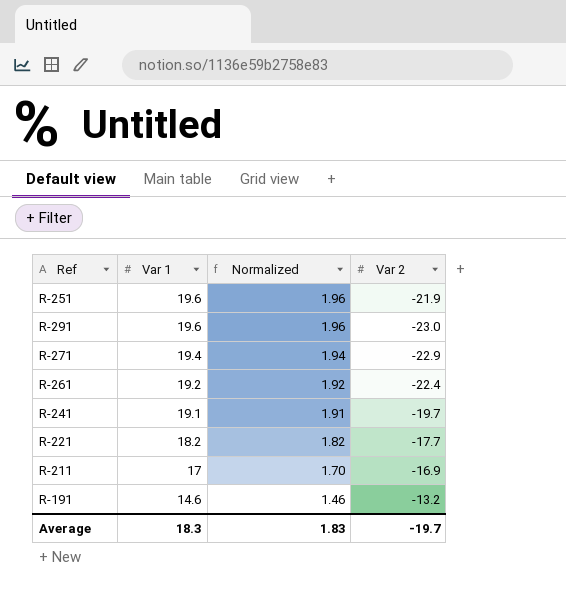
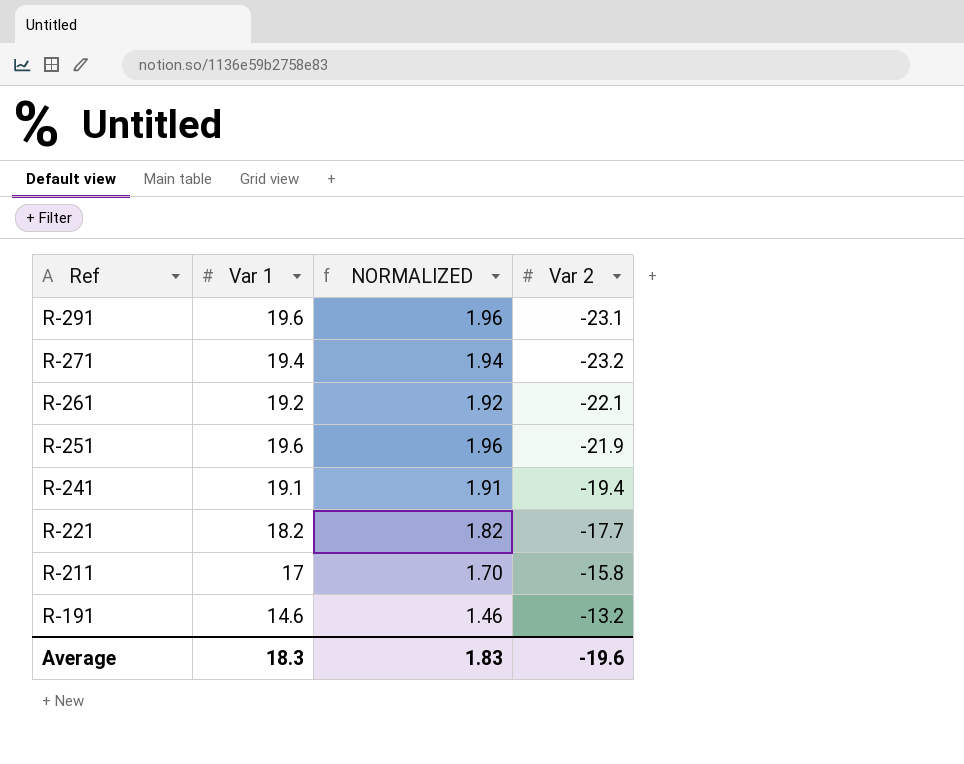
row order: Var 1 descending -> Ref descending
column name: Normalized -> NORMALIZED
R-291 | Var 2: -23.0 -> -23.1
R-271 | Var 2: -22.9 -> -23.2
R-261 | Var 2: -22.4 -> -22.1
R-241 | Var 2: -19.7 -> -19.4
R-211 | Var 2: -16.9 -> -15.8
Average | Var 2: -19.7 -> -19.6

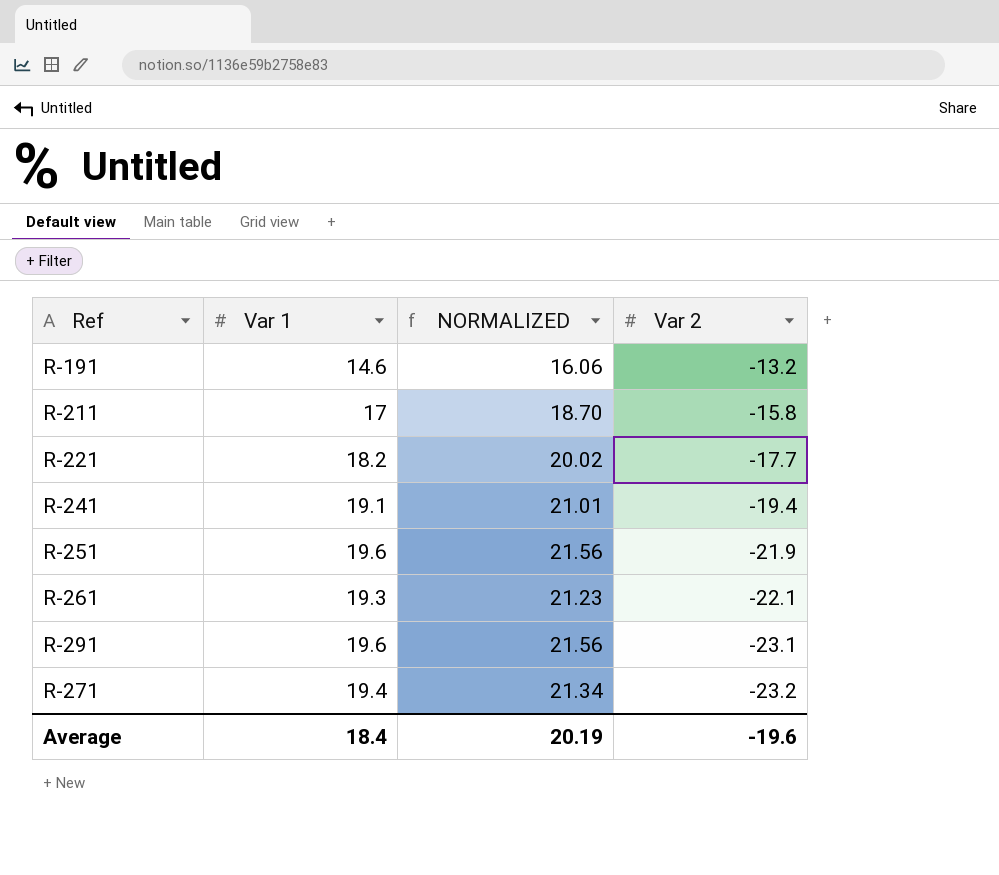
row order: Ref descending -> Var 2 descending
column NORMALIZED | formula: [Var 1] * 0.1 -> [Var 1] * 1.1
R-261 | Var 1: 19.2 -> 19.3
Average | Var 1: 18.3 -> 18.4
Average | NORMALIZED: 1.83 -> 20.19

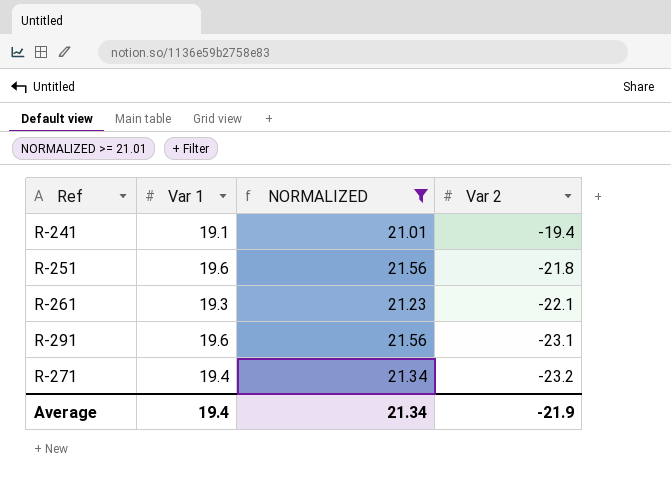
filter: none -> NORMALIZED >= 21.01
R-251 | Var 2: -21.9 -> -21.8
Average | Var 1: 18.4 -> 19.4
Average | NORMALIZED: 20.19 -> 21.34
Average | Var 2: -19.6 -> -21.9

